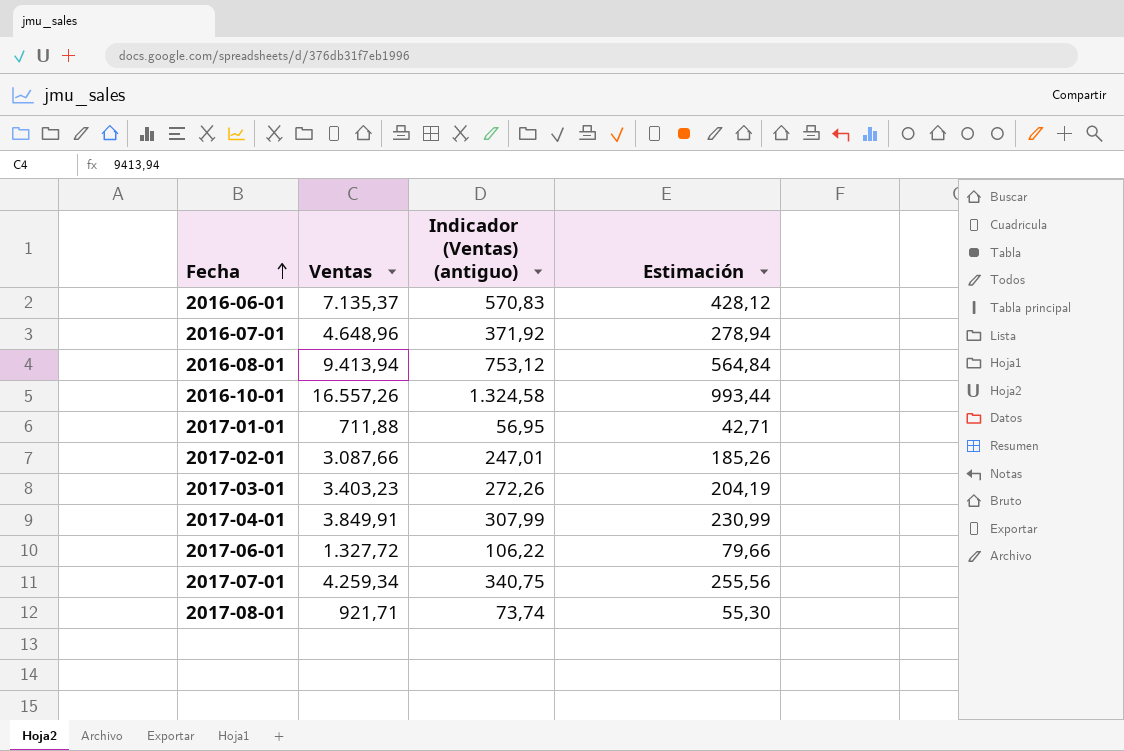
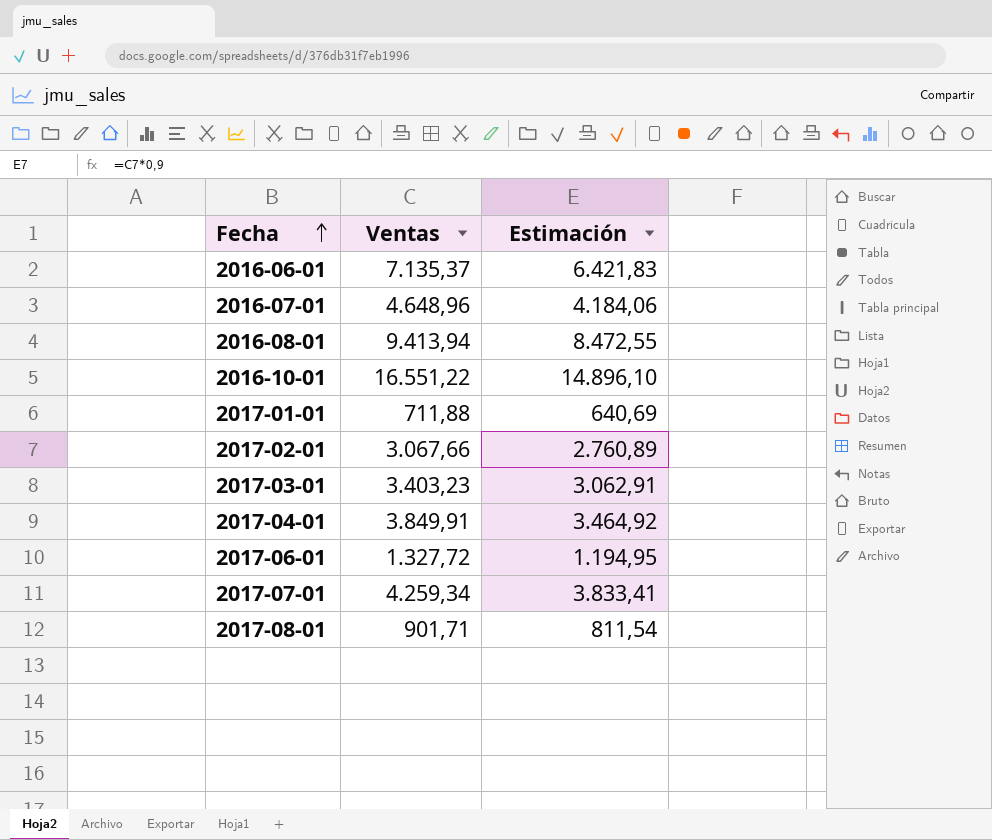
column Indicador (Ventas) (antiguo) | formula: [Ventas] * 0,08 -> none
column Estimación | formula: [Ventas] * 0,06 -> [Ventas] * 0,9
2016-10-01 | Ventas: 16.557,26 -> 16.551,22
2017-02-01 | Ventas: 3.087,66 -> 3.067,66
2017-08-01 | Ventas: 921,71 -> 901,71

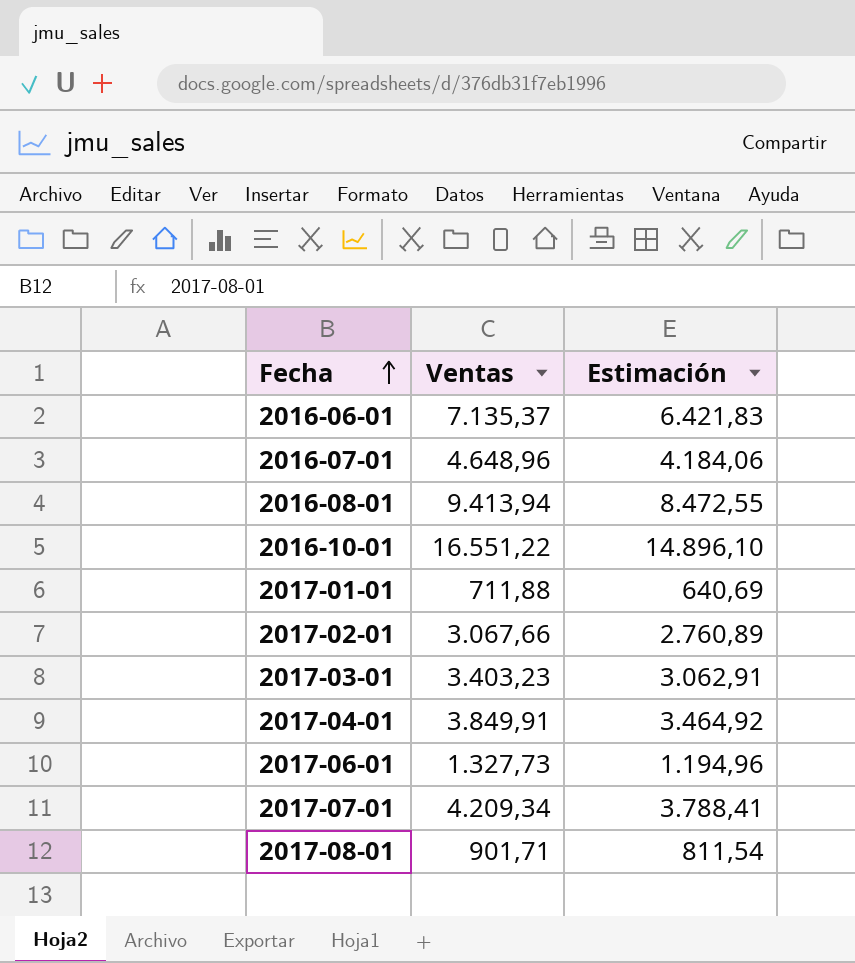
2017-06-01 | Ventas: 1.327,72 -> 1.327,73
2017-06-01 | Estimación: 1.194,95 -> 1.194,96
2017-07-01 | Ventas: 4.259,34 -> 4.209,34
2017-07-01 | Estimación: 3.833,41 -> 3.788,41

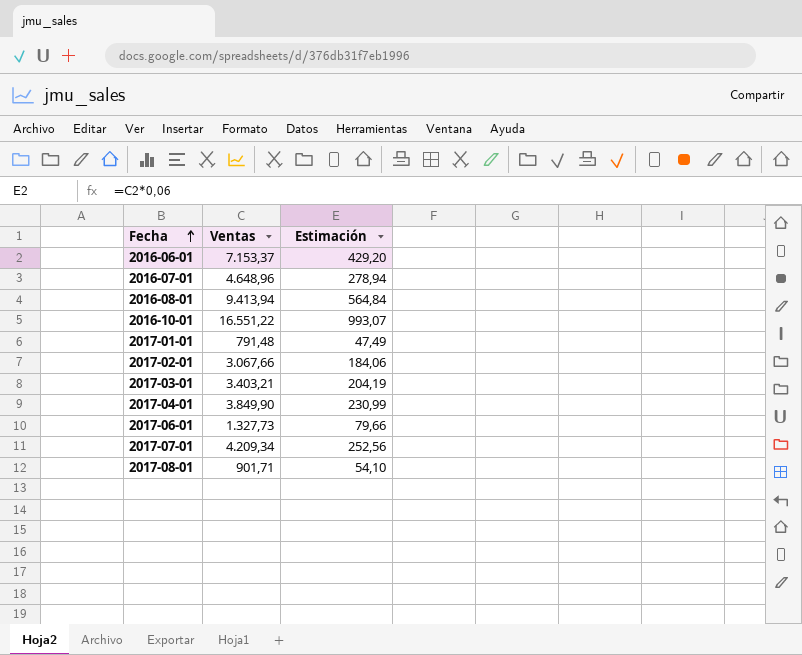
column Estimación | formula: [Ventas] * 0,9 -> [Ventas] * 0,06
2016-06-01 | Ventas: 7.135,37 -> 7.153,37
2017-01-01 | Ventas: 711,88 -> 791,48
2017-03-01 | Ventas: 3.403,23 -> 3.403,21
2017-04-01 | Ventas: 3.849,91 -> 3.849,90

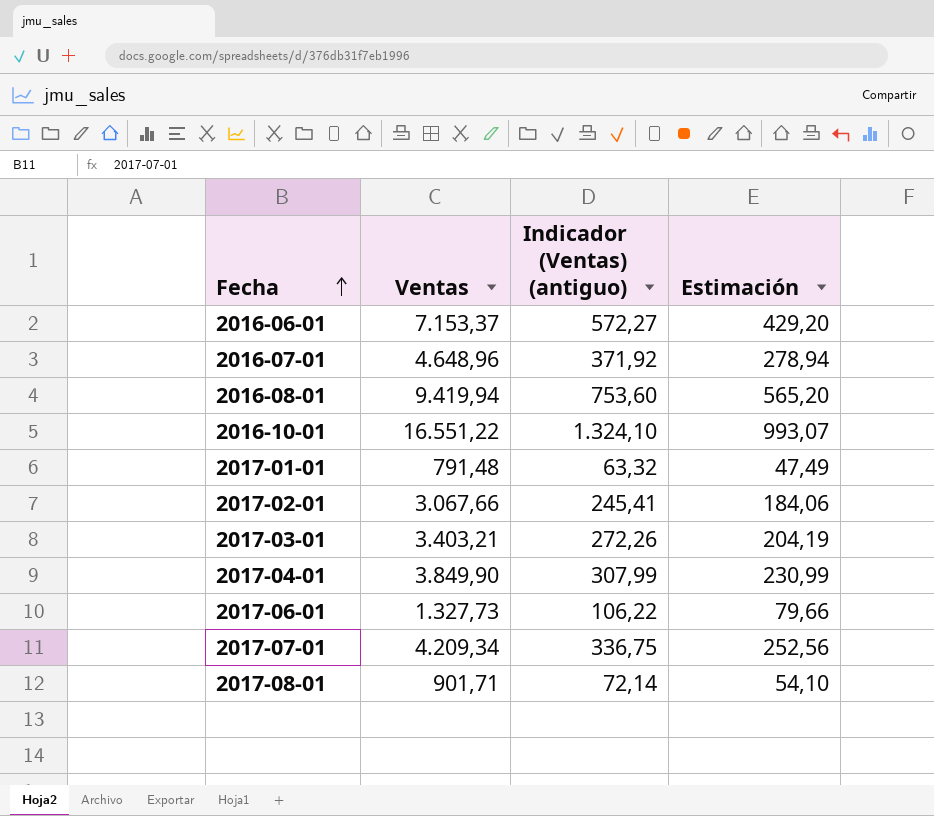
column Indicador (Ventas) (antiguo) | formula: none -> [Ventas] * 0,08
2016-08-01 | Ventas: 9.413,94 -> 9.419,94
2016-08-01 | Estimación: 564,84 -> 565,20

